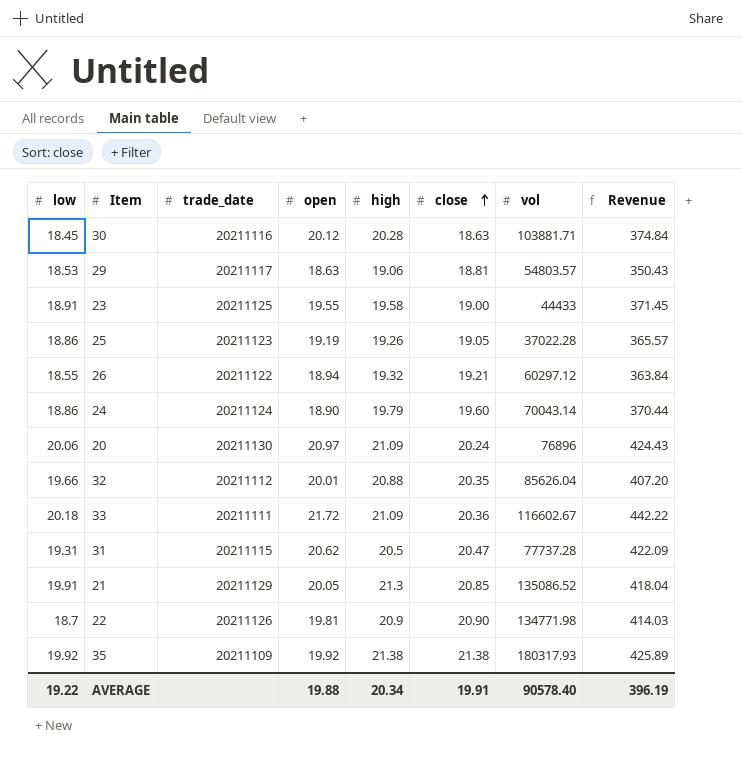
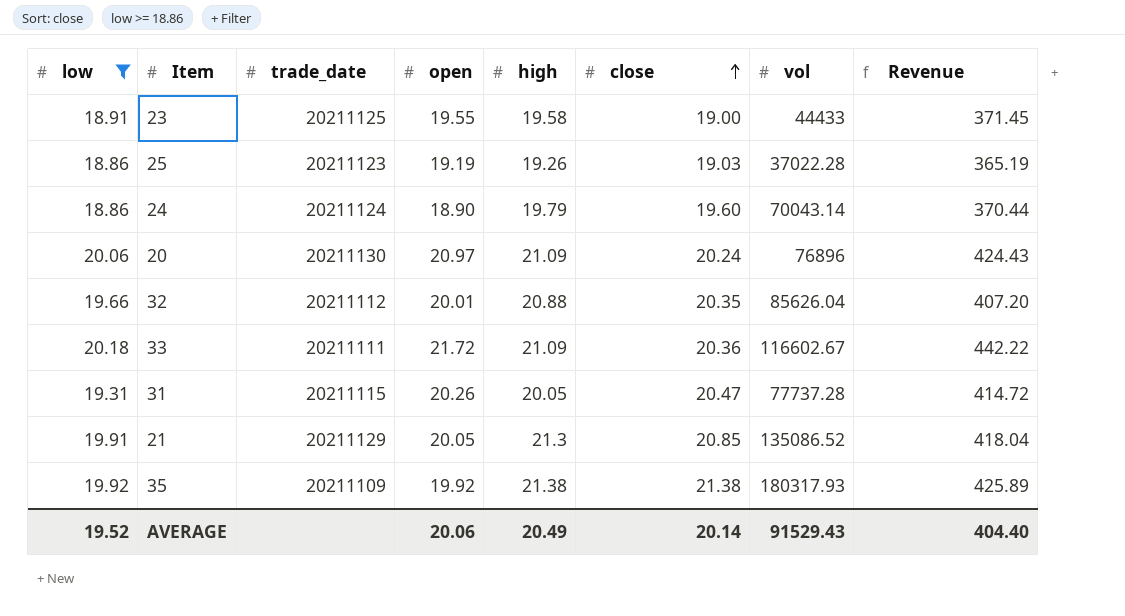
filter: none -> low >= 18.86
25 | close: 19.05 -> 19.03
25 | Revenue: 365.57 -> 365.19
31 | open: 20.62 -> 20.26
31 | high: 20.5 -> 20.05
31 | Revenue: 422.09 -> 414.72
AVERAGE | low: 19.22 -> 19.52
AVERAGE | open: 19.88 -> 20.06
AVERAGE | high: 20.34 -> 20.49
AVERAGE | close: 19.91 -> 20.14
AVERAGE | vol: 90578.40 -> 91529.43
AVERAGE | Revenue: 396.19 -> 404.40

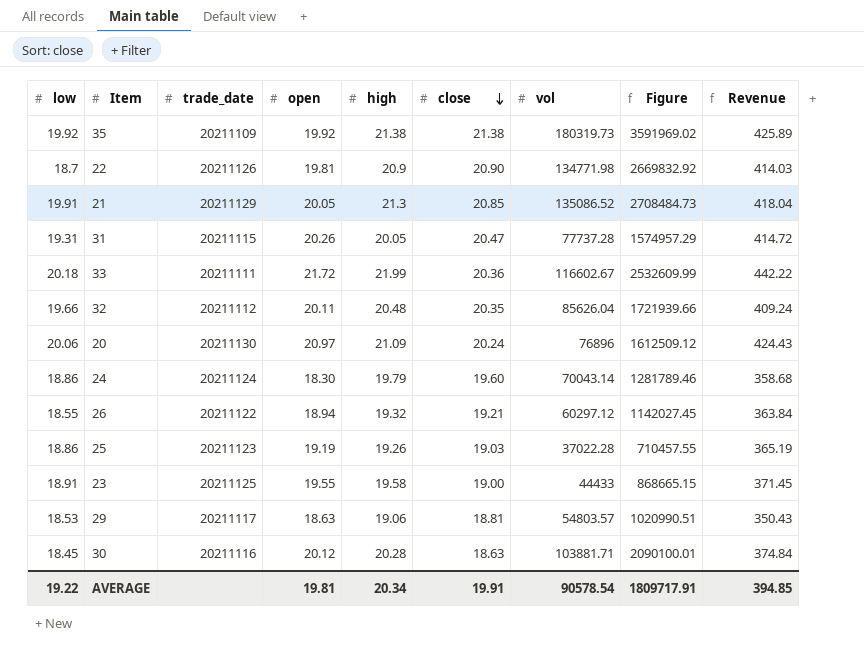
filter: low >= 18.86 -> none
row order: close ascending -> close descending
column Figure | formula: none -> [open] * [vol]
35 | vol: 180317.93 -> 180319.73
33 | high: 21.09 -> 21.99
32 | open: 20.01 -> 20.11
32 | high: 20.88 -> 20.48
32 | Revenue: 407.20 -> 409.24
24 | open: 18.90 -> 18.30
24 | Revenue: 370.44 -> 358.68
AVERAGE | low: 19.52 -> 19.22
AVERAGE | open: 20.06 -> 19.81
AVERAGE | high: 20.49 -> 20.34
AVERAGE | close: 20.14 -> 19.91
AVERAGE | vol: 91529.43 -> 90578.54
AVERAGE | Revenue: 404.40 -> 394.85

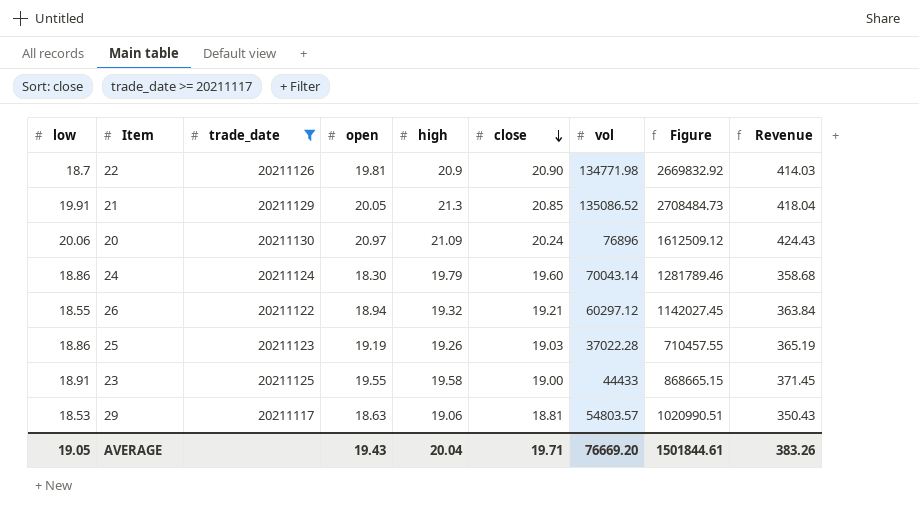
filter: none -> trade_date >= 20211117
AVERAGE | low: 19.22 -> 19.05
AVERAGE | open: 19.81 -> 19.43
AVERAGE | high: 20.34 -> 20.04
AVERAGE | close: 19.91 -> 19.71
AVERAGE | vol: 90578.54 -> 76669.20
AVERAGE | Figure: 1809717.91 -> 1501844.61
AVERAGE | Revenue: 394.85 -> 383.26

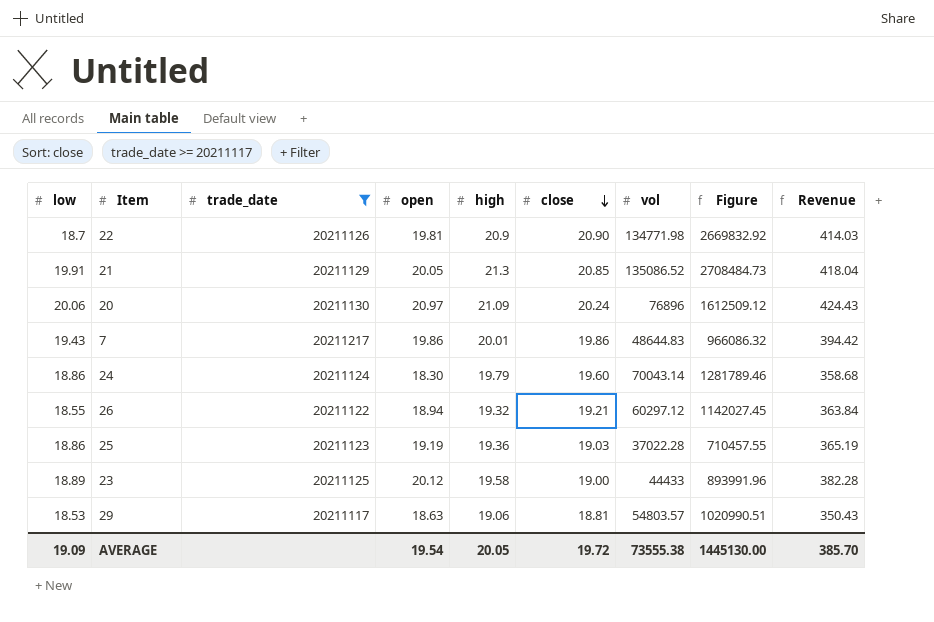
row 7: none -> 19.43 | 20211217 | 19.86 | 20.01 | 19.86 | 48644.83 | 966086.32 | 394.42
25 | high: 19.26 -> 19.36
23 | low: 18.91 -> 18.89
23 | open: 19.55 -> 20.12
23 | Figure: 868665.15 -> 893991.96
23 | Revenue: 371.45 -> 382.28
AVERAGE | low: 19.05 -> 19.09
AVERAGE | open: 19.43 -> 19.54
AVERAGE | high: 20.04 -> 20.05
AVERAGE | close: 19.71 -> 19.72
AVERAGE | vol: 76669.20 -> 73555.38
AVERAGE | Figure: 1501844.61 -> 1445130.00
AVERAGE | Revenue: 383.26 -> 385.70

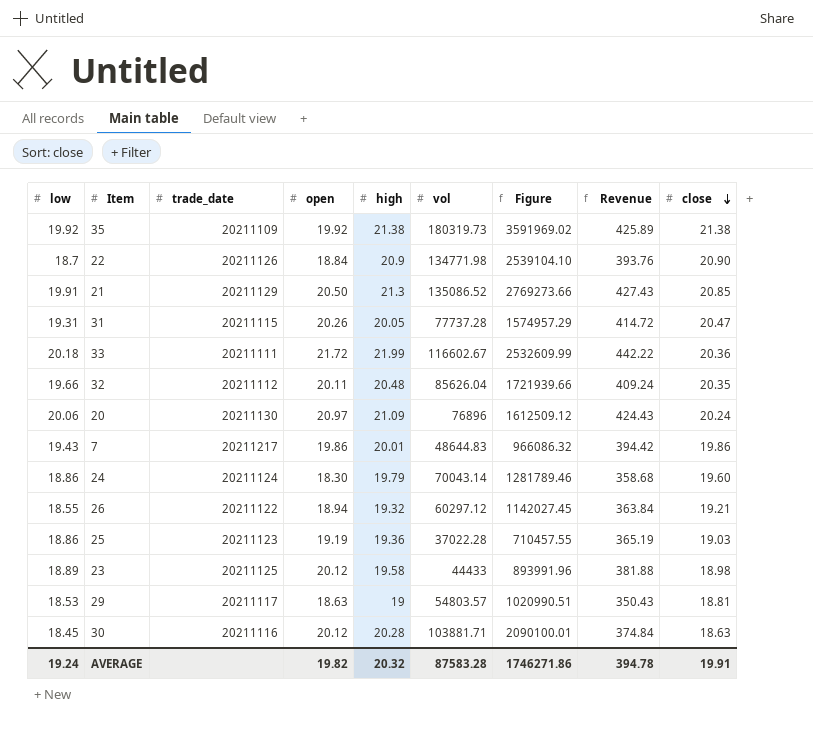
filter: trade_date >= 20211117 -> none
column close | position: 6 -> 9
22 | open: 19.81 -> 18.84
22 | Figure: 2669832.92 -> 2539104.10
22 | Revenue: 414.03 -> 393.76
21 | open: 20.05 -> 20.50
21 | Figure: 2708484.73 -> 2769273.66
21 | Revenue: 418.04 -> 427.43
23 | Revenue: 382.28 -> 381.88
23 | close: 19.00 -> 18.98
29 | high: 19.06 -> 19
AVERAGE | low: 19.09 -> 19.24
AVERAGE | open: 19.54 -> 19.82
AVERAGE | high: 20.05 -> 20.32
AVERAGE | vol: 73555.38 -> 87583.28
AVERAGE | Figure: 1445130.00 -> 1746271.86
AVERAGE | Revenue: 385.70 -> 394.78
AVERAGE | close: 19.72 -> 19.91

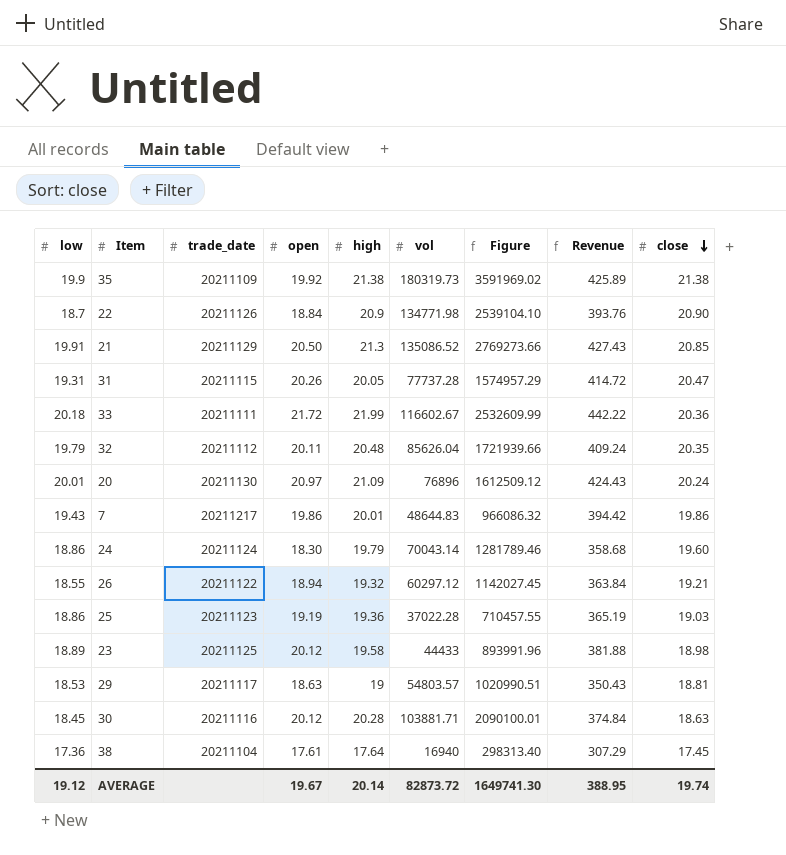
35 | low: 19.92 -> 19.9
32 | low: 19.66 -> 19.79
20 | low: 20.06 -> 20.01
row 38: none -> 17.36 | 20211104 | 17.61 | 17.64 | 16940 | 298313.40 | 307.29 | 17.45
AVERAGE | low: 19.24 -> 19.12
AVERAGE | open: 19.82 -> 19.67
AVERAGE | high: 20.32 -> 20.14
AVERAGE | vol: 87583.28 -> 82873.72
AVERAGE | Figure: 1746271.86 -> 1649741.30
AVERAGE | Revenue: 394.78 -> 388.95
AVERAGE | close: 19.91 -> 19.74

